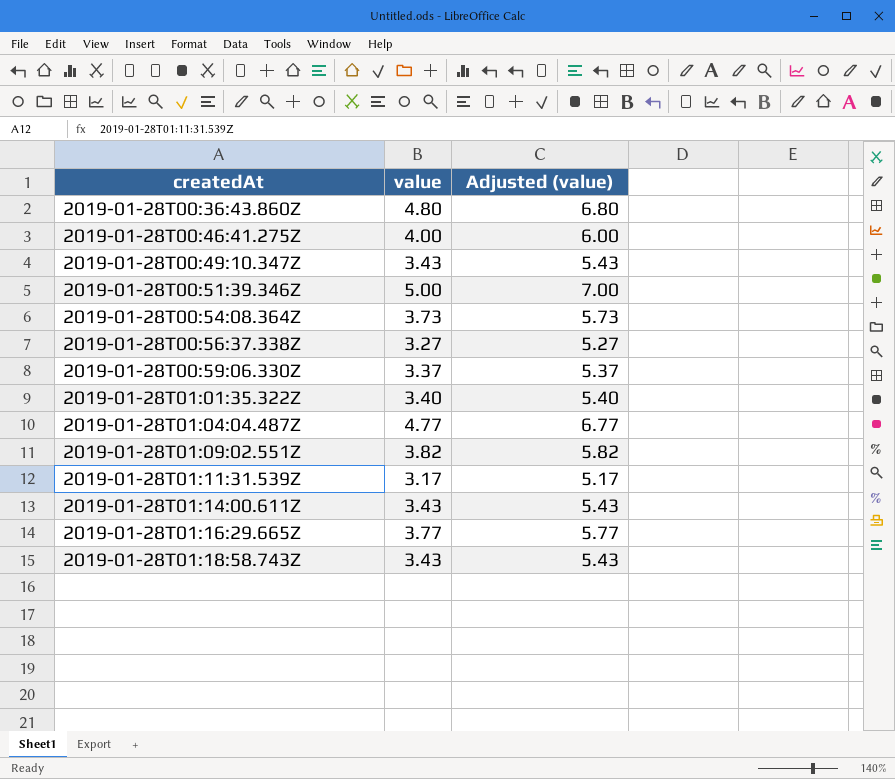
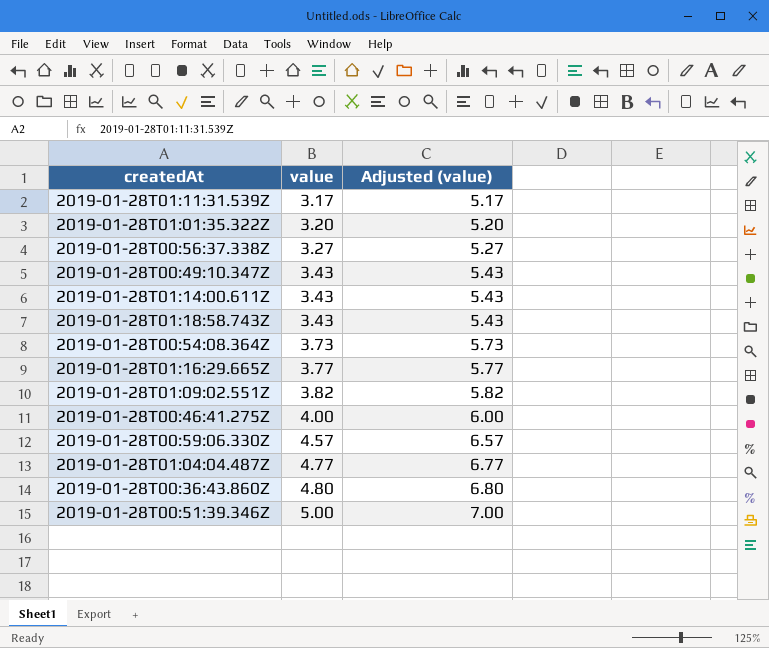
row order: createdAt ascending -> value ascending
2019-01-28T01:01:35.322Z | value: 3.40 -> 3.20
2019-01-28T01:01:35.322Z | Adjusted (value): 5.40 -> 5.20
2019-01-28T00:59:06.330Z | value: 3.37 -> 4.57
2019-01-28T00:59:06.330Z | Adjusted (value): 5.37 -> 6.57

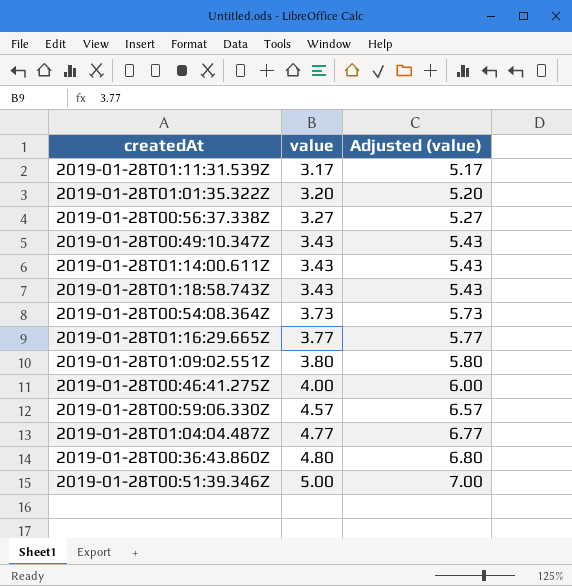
2019-01-28T01:09:02.551Z | value: 3.82 -> 3.80
2019-01-28T01:09:02.551Z | Adjusted (value): 5.82 -> 5.80

